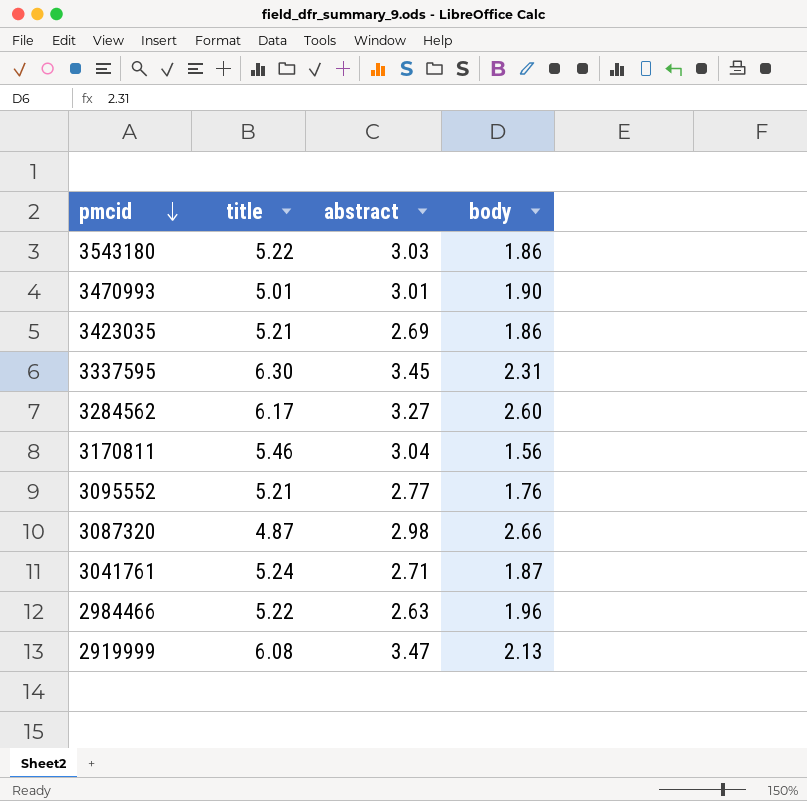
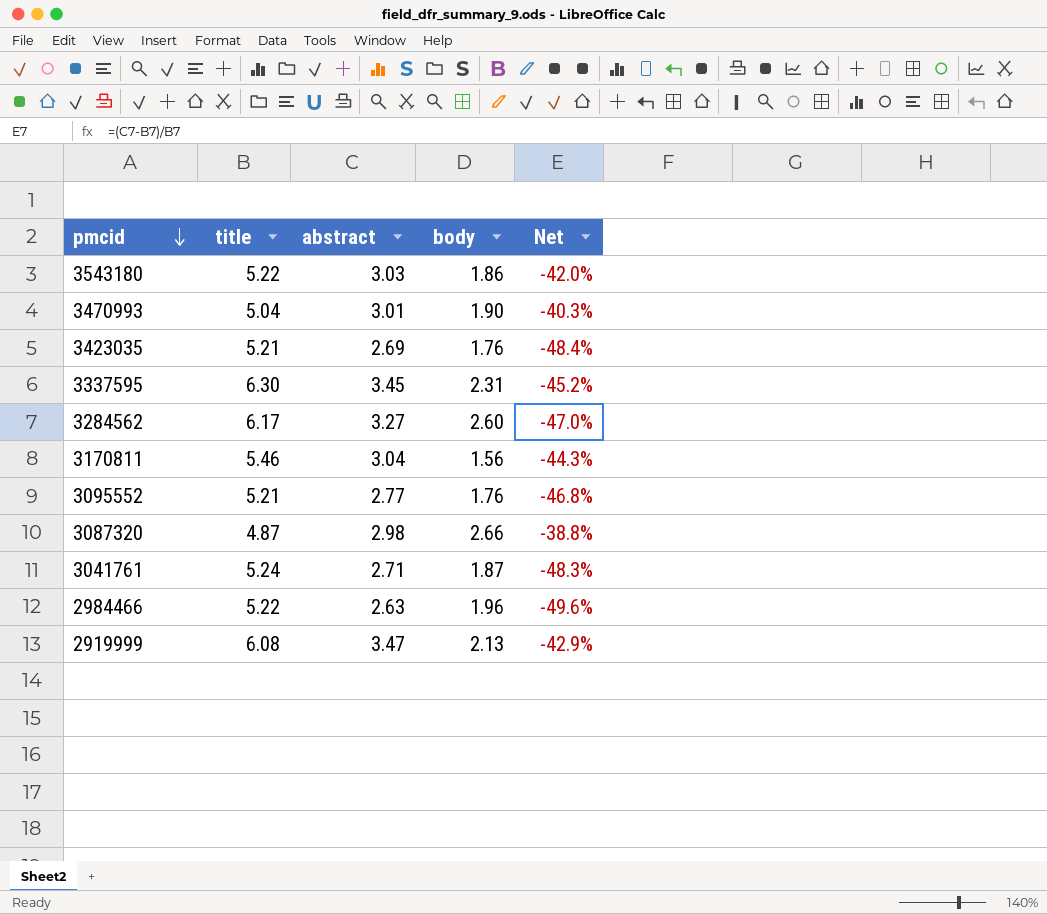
column Net | formula: none -> ([abstract] - [title]) / [title]
3470993 | title: 5.01 -> 5.04
3423035 | body: 1.86 -> 1.76

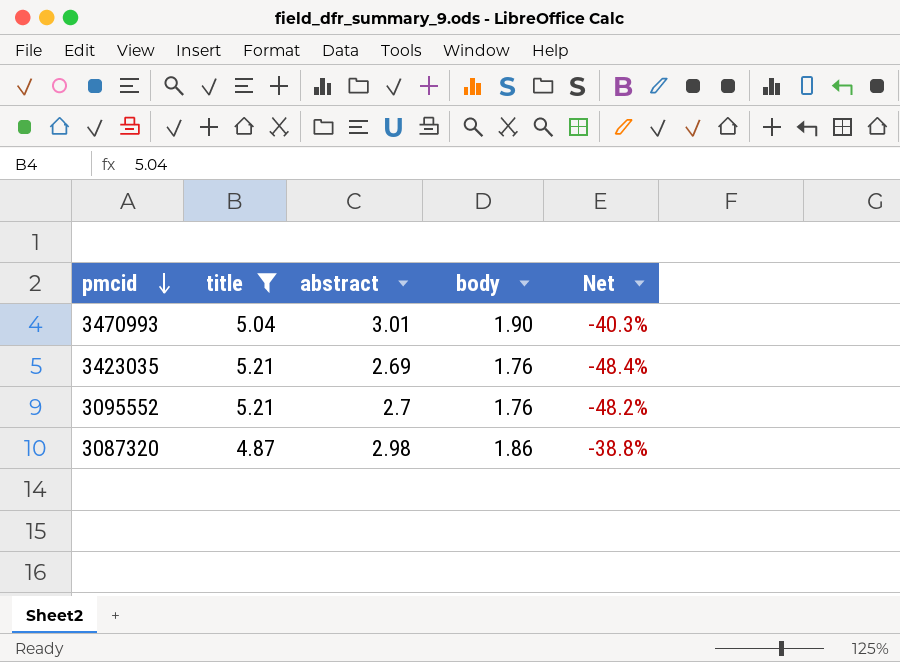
filter: none -> title <= 5.21
3095552 | abstract: 2.77 -> 2.7
3095552 | Net: -46.8% -> -48.2%
3087320 | body: 2.66 -> 1.86

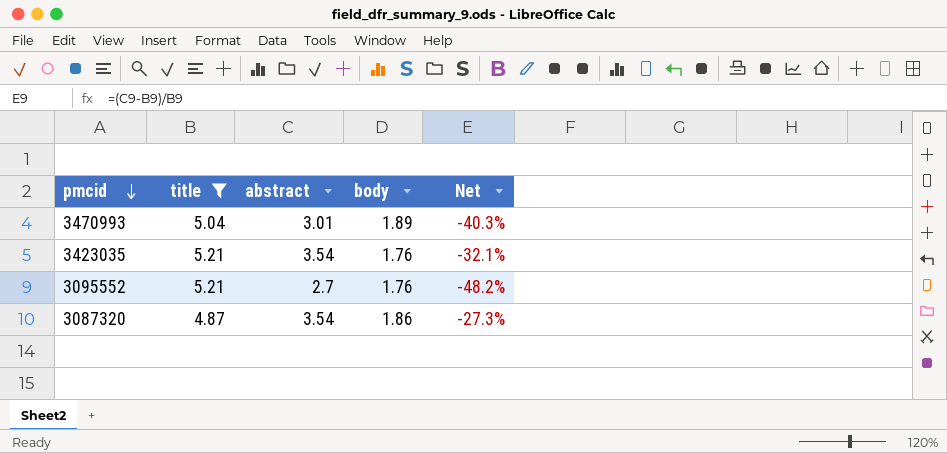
3470993 | body: 1.90 -> 1.89
3423035 | abstract: 2.69 -> 3.54
3423035 | Net: -48.4% -> -32.1%
3087320 | abstract: 2.98 -> 3.54
3087320 | Net: -38.8% -> -27.3%

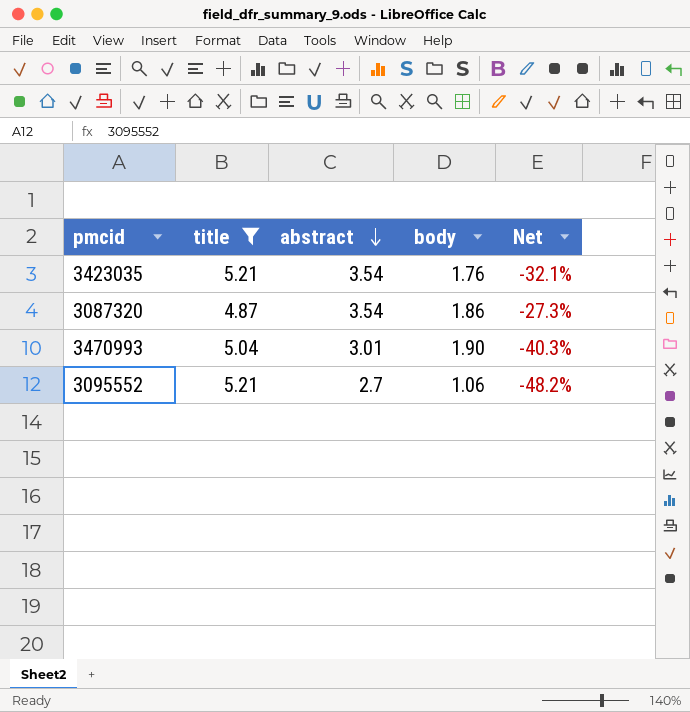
row order: pmcid descending -> abstract descending
3470993 | body: 1.89 -> 1.90
3095552 | body: 1.76 -> 1.06

